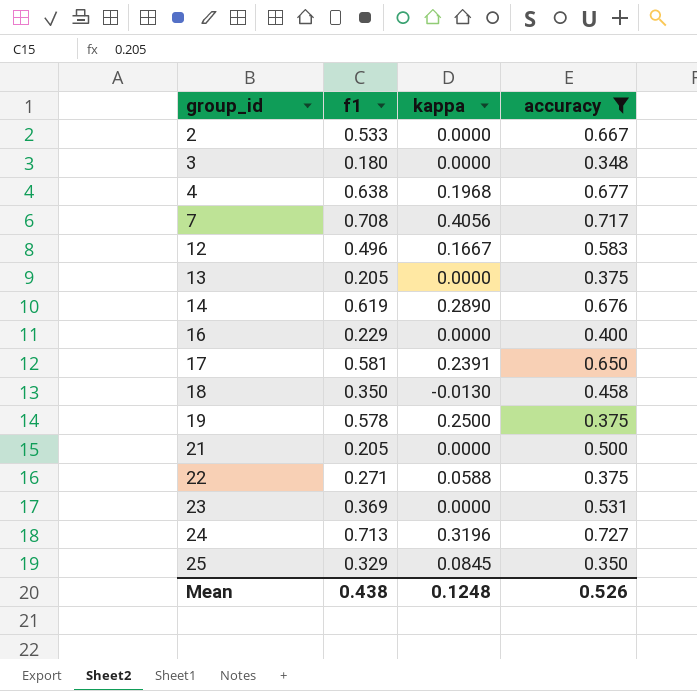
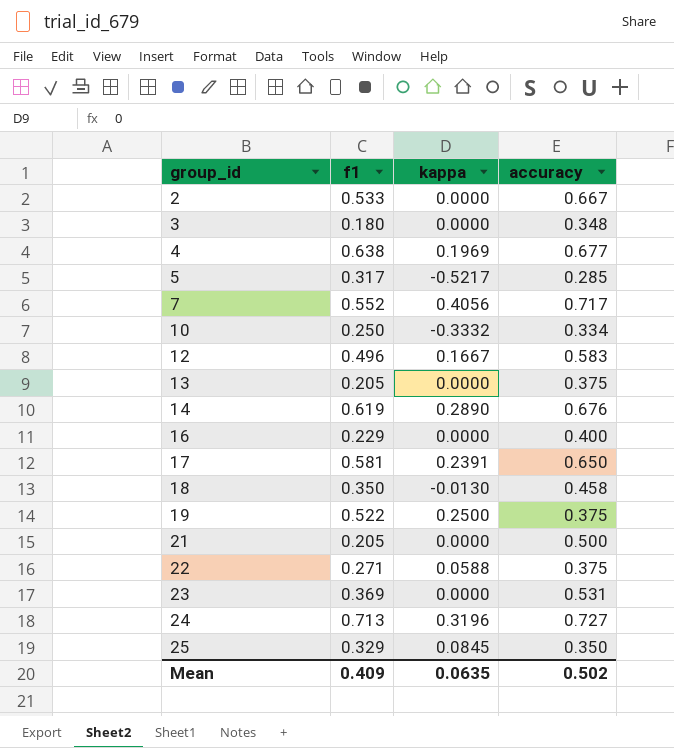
filter: accuracy >= 0.348 -> none
4 | kappa: 0.1968 -> 0.1969
7 | f1: 0.708 -> 0.552
19 | f1: 0.578 -> 0.522
Mean | f1: 0.438 -> 0.409
Mean | kappa: 0.1248 -> 0.0635
Mean | accuracy: 0.526 -> 0.502

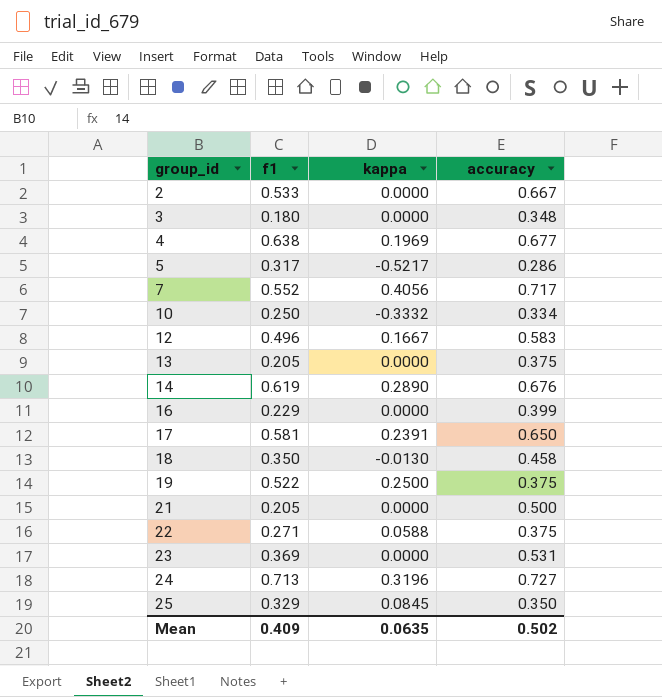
5 | accuracy: 0.285 -> 0.286
16 | accuracy: 0.400 -> 0.399

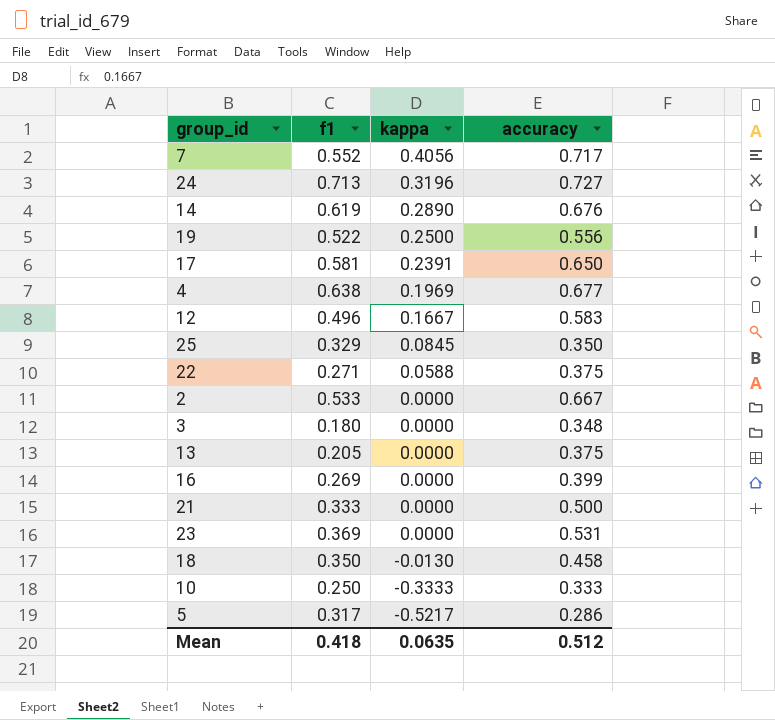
row order: group_id ascending -> kappa descending
19 | accuracy: 0.375 -> 0.556
16 | f1: 0.229 -> 0.269
21 | f1: 0.205 -> 0.333
10 | kappa: -0.3332 -> -0.3333
10 | accuracy: 0.334 -> 0.333
Mean | f1: 0.409 -> 0.418
Mean | accuracy: 0.502 -> 0.512

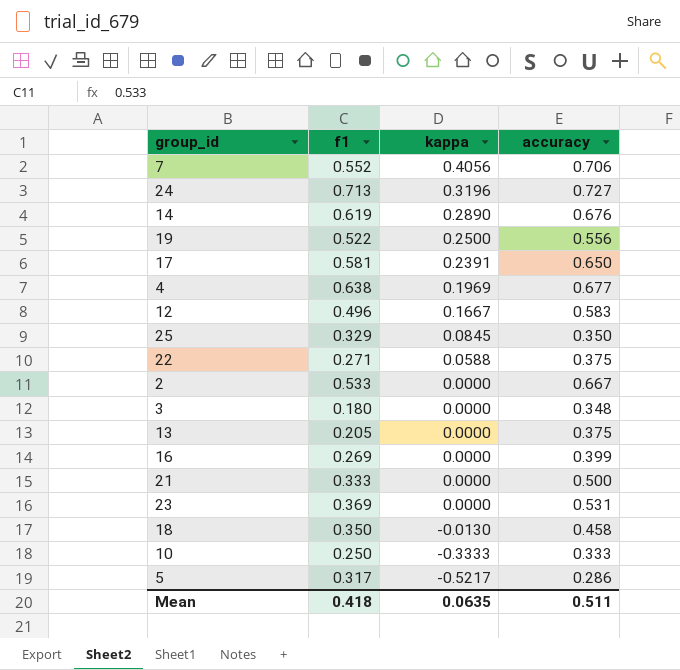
7 | accuracy: 0.717 -> 0.706
Mean | accuracy: 0.512 -> 0.511

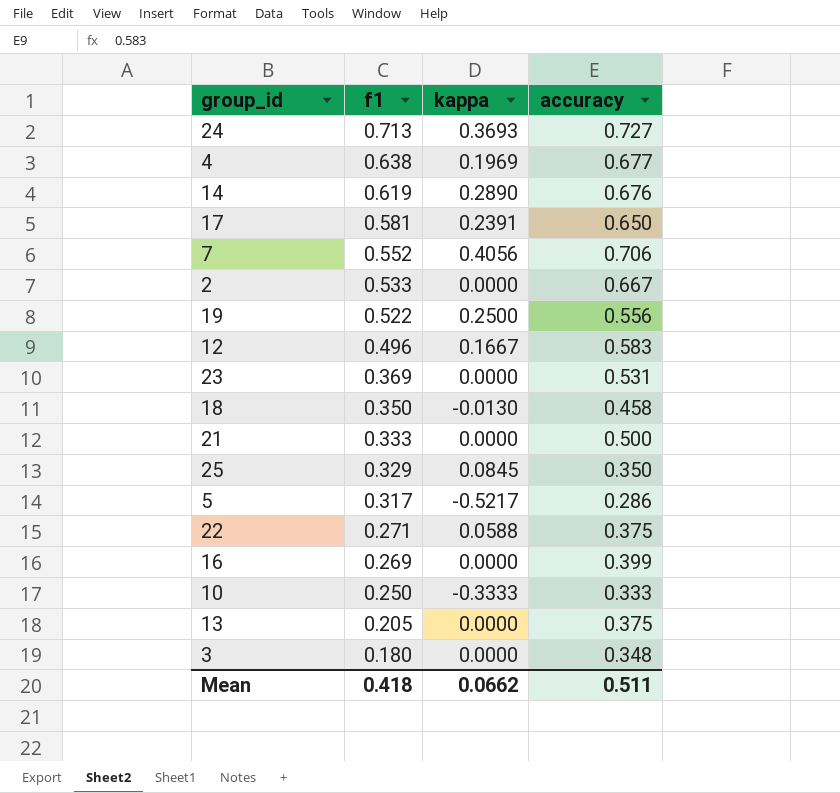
row order: kappa descending -> f1 descending
24 | kappa: 0.3196 -> 0.3693
Mean | kappa: 0.0635 -> 0.0662

